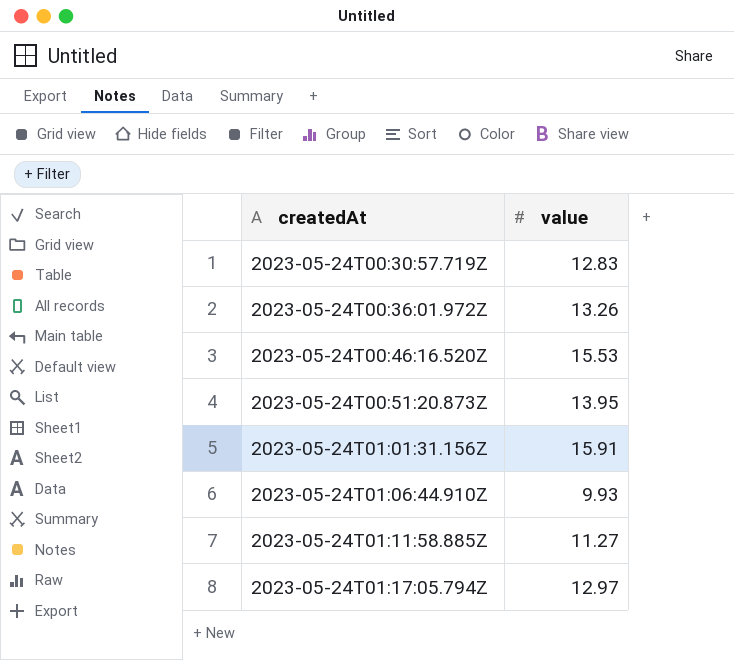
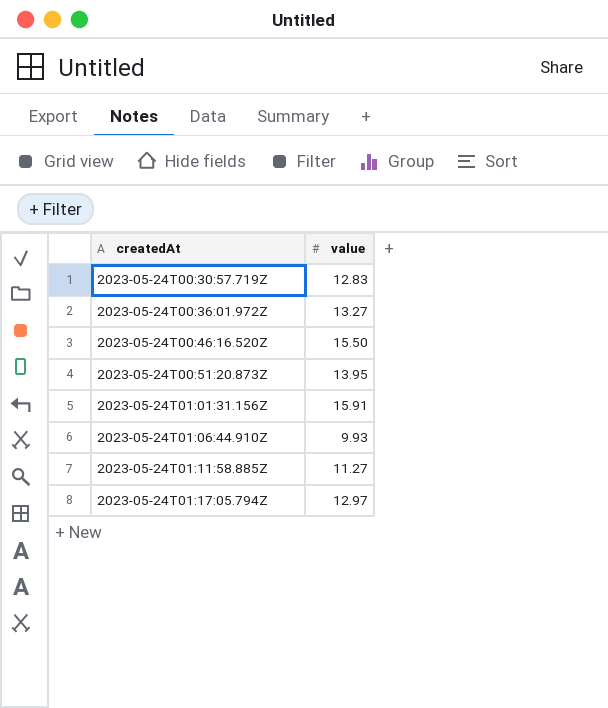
2023-05-24T00:36:01.972Z | value: 13.26 -> 13.27
2023-05-24T00:46:16.520Z | value: 15.53 -> 15.50

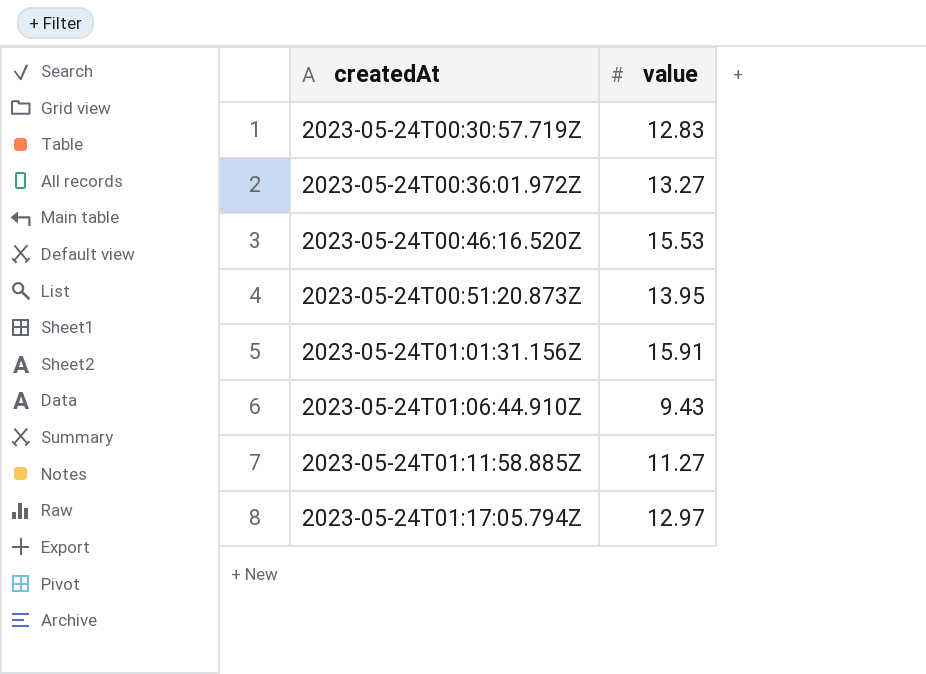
2023-05-24T00:46:16.520Z | value: 15.50 -> 15.53
2023-05-24T01:06:44.910Z | value: 9.93 -> 9.43

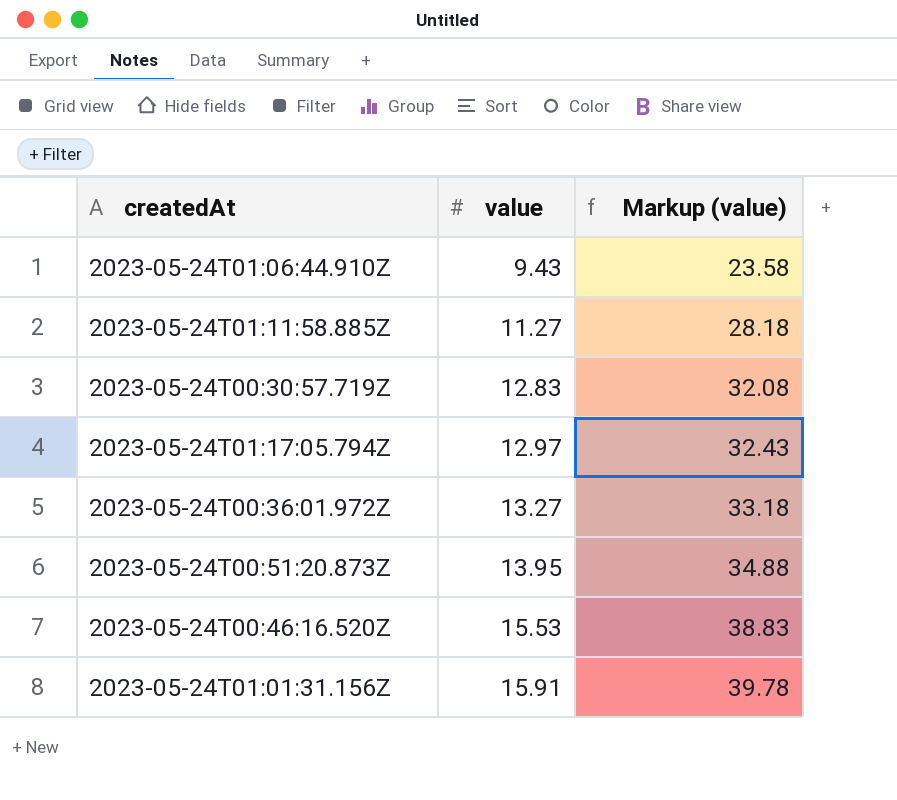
row order: createdAt ascending -> value ascending
column Markup (value) | formula: none -> [value] * 2.5

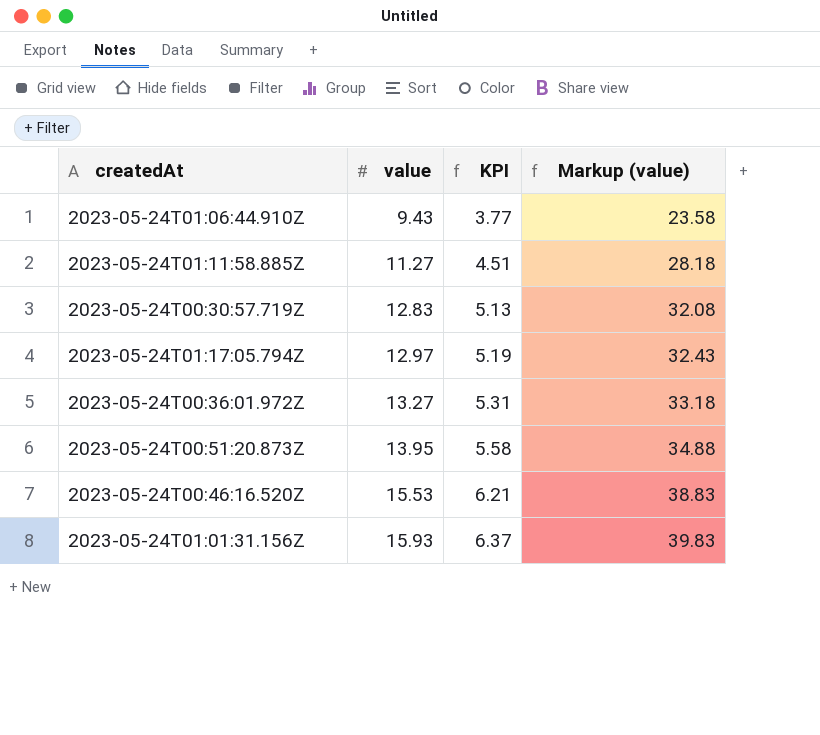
column KPI | formula: none -> [value] * 0.4
2023-05-24T01:01:31.156Z | value: 15.91 -> 15.93
2023-05-24T01:01:31.156Z | Markup (value): 39.78 -> 39.83

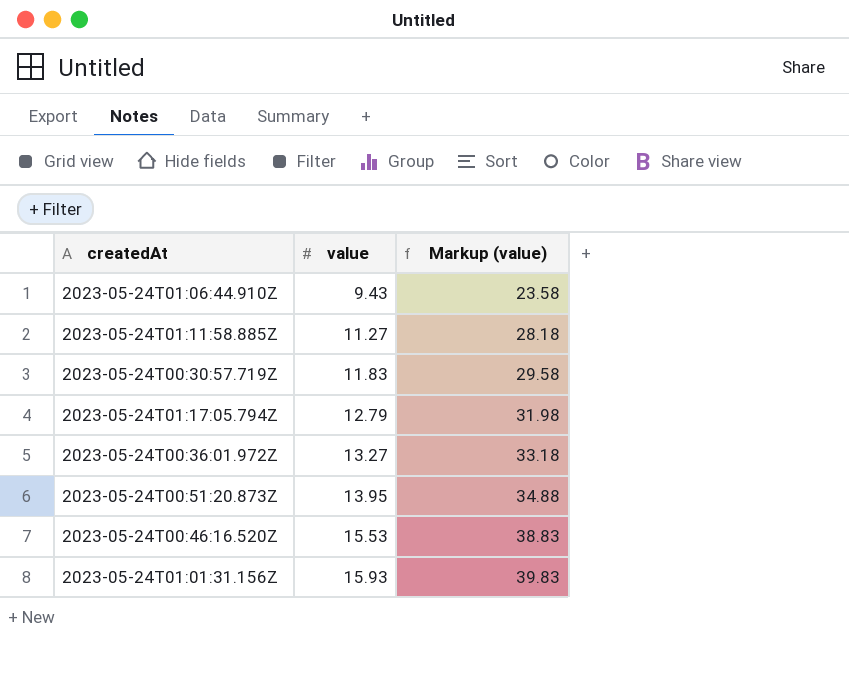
column KPI | formula: [value] * 0.4 -> none
2023-05-24T00:30:57.719Z | value: 12.83 -> 11.83
2023-05-24T00:30:57.719Z | Markup (value): 32.08 -> 29.58
2023-05-24T01:17:05.794Z | value: 12.97 -> 12.79
2023-05-24T01:17:05.794Z | Markup (value): 32.43 -> 31.98

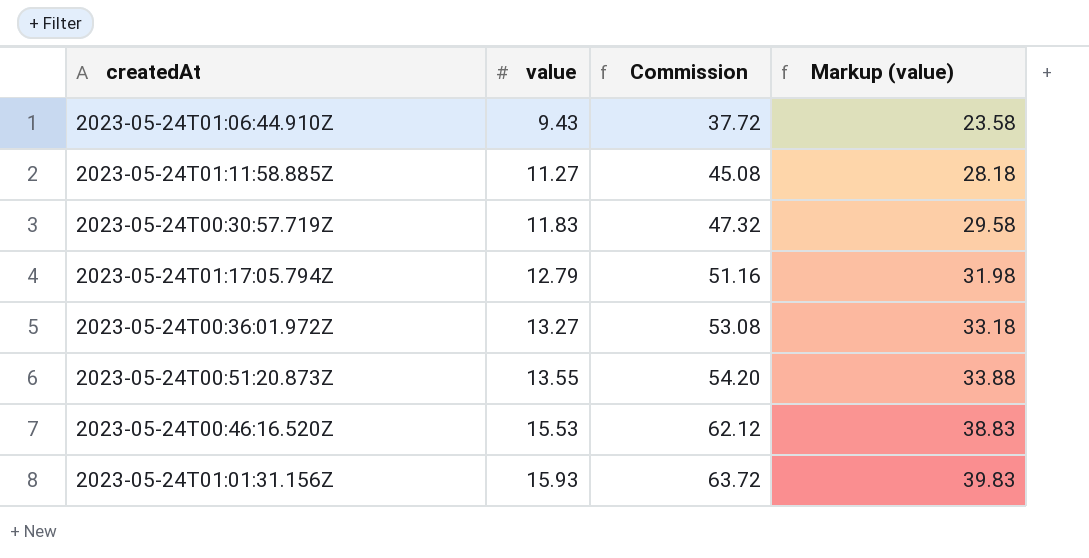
column Commission | formula: none -> [value] * 4
2023-05-24T00:51:20.873Z | value: 13.95 -> 13.55
2023-05-24T00:51:20.873Z | Markup (value): 34.88 -> 33.88

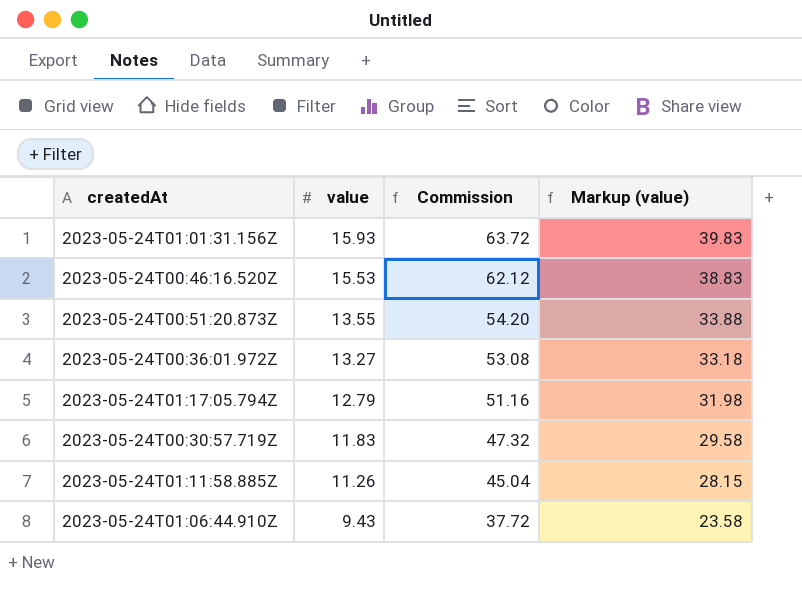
row order: value ascending -> value descending
2023-05-24T01:11:58.885Z | value: 11.27 -> 11.26
2023-05-24T01:11:58.885Z | Commission: 45.08 -> 45.04
2023-05-24T01:11:58.885Z | Markup (value): 28.18 -> 28.15

